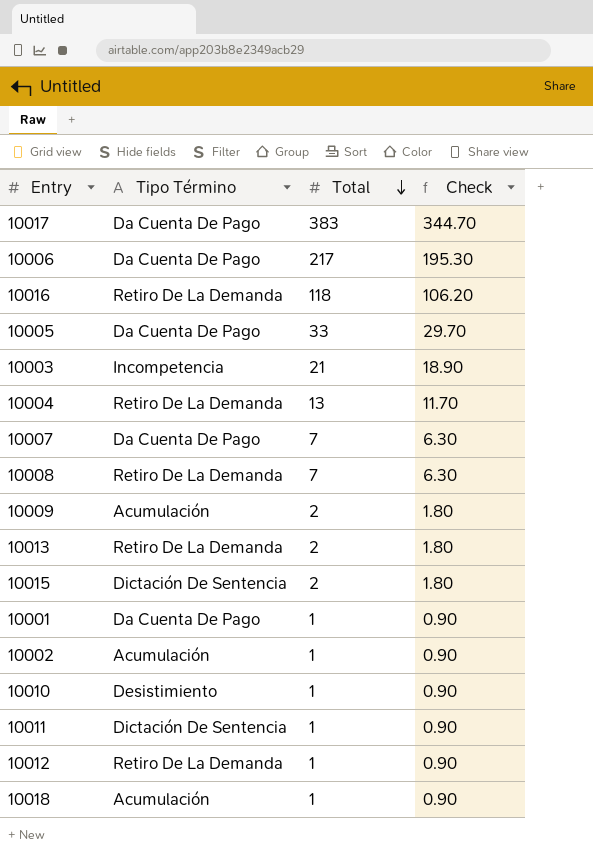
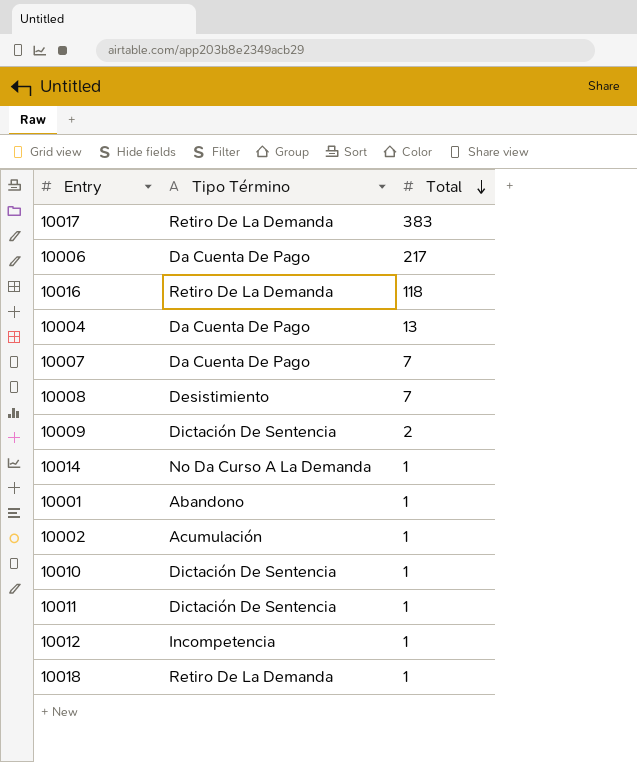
column Check | formula: [Total] * 0.9 -> none
row 10005: Da Cuenta De Pago | 33 | 29.70 -> none
row 10003: Incompetencia | 21 | 18.90 -> none
row 10013: Retiro De La Demanda | 2 | 1.80 -> none
row 10015: Dictación De Sentencia | 2 | 1.80 -> none
10017 | Tipo Término: Da Cuenta De Pago -> Retiro De La Demanda
10004 | Tipo Término: Retiro De La Demanda -> Da Cuenta De Pago
10008 | Tipo Término: Retiro De La Demanda -> Desistimiento
10009 | Tipo Término: Acumulación -> Dictación De Sentencia
row 10014: none -> No Da Curso A La Demanda | 1
10001 | Tipo Término: Da Cuenta De Pago -> Abandono
10010 | Tipo Término: Desistimiento -> Dictación De Sentencia
10012 | Tipo Término: Retiro De La Demanda -> Incompetencia
10018 | Tipo Término: Acumulación -> Retiro De La Demanda

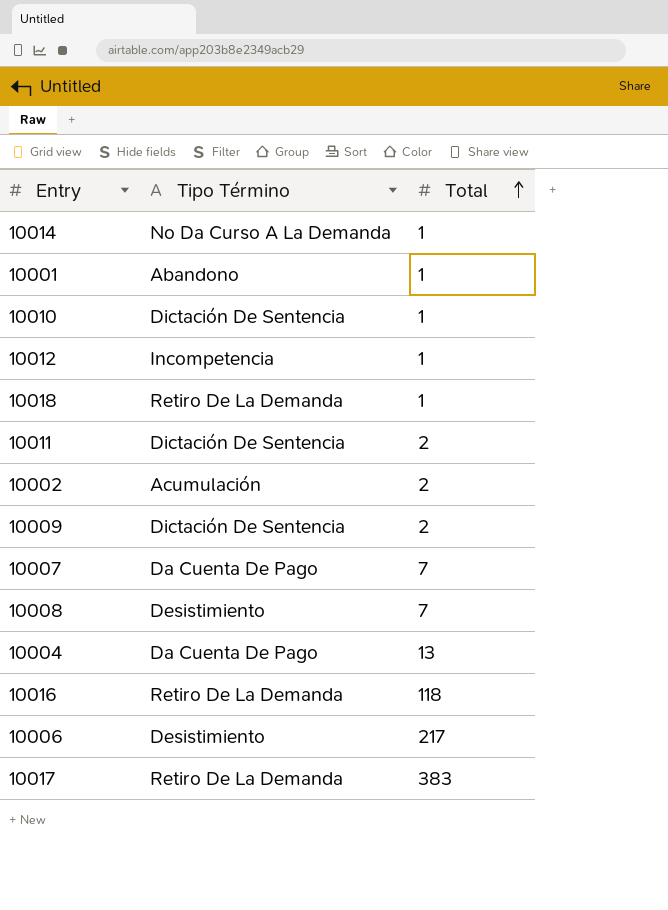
row order: Total descending -> Total ascending
10011 | Total: 1 -> 2
10002 | Total: 1 -> 2
10006 | Tipo Término: Da Cuenta De Pago -> Desistimiento

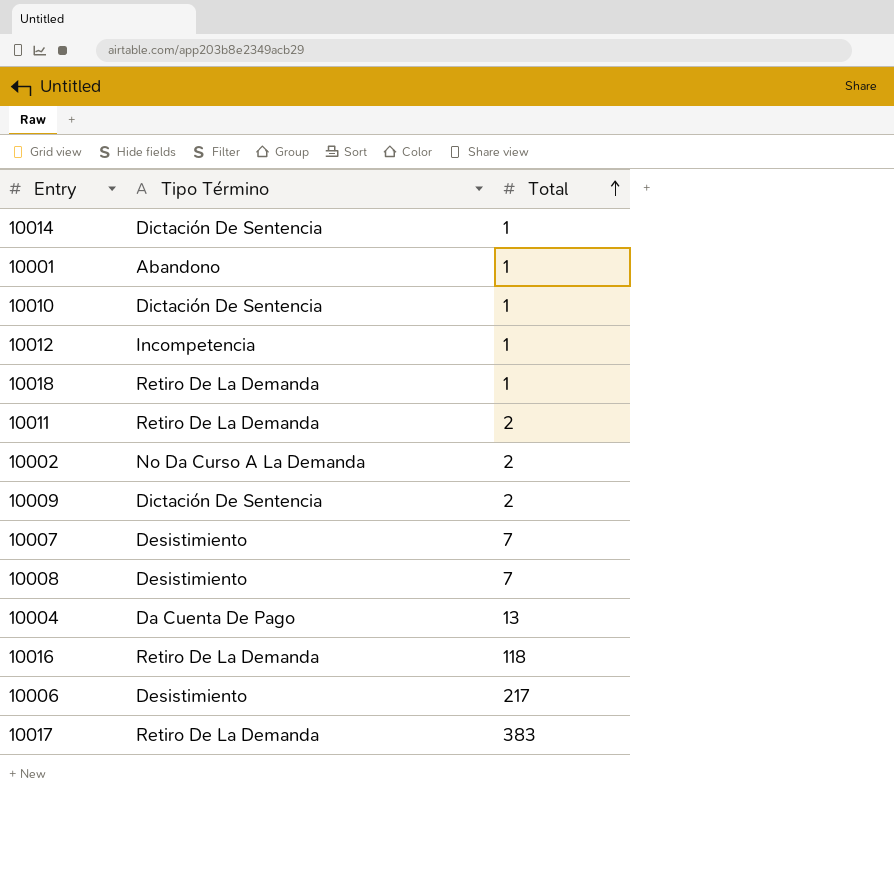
10014 | Tipo Término: No Da Curso A La Demanda -> Dictación De Sentencia
10011 | Tipo Término: Dictación De Sentencia -> Retiro De La Demanda
10002 | Tipo Término: Acumulación -> No Da Curso A La Demanda
10007 | Tipo Término: Da Cuenta De Pago -> Desistimiento

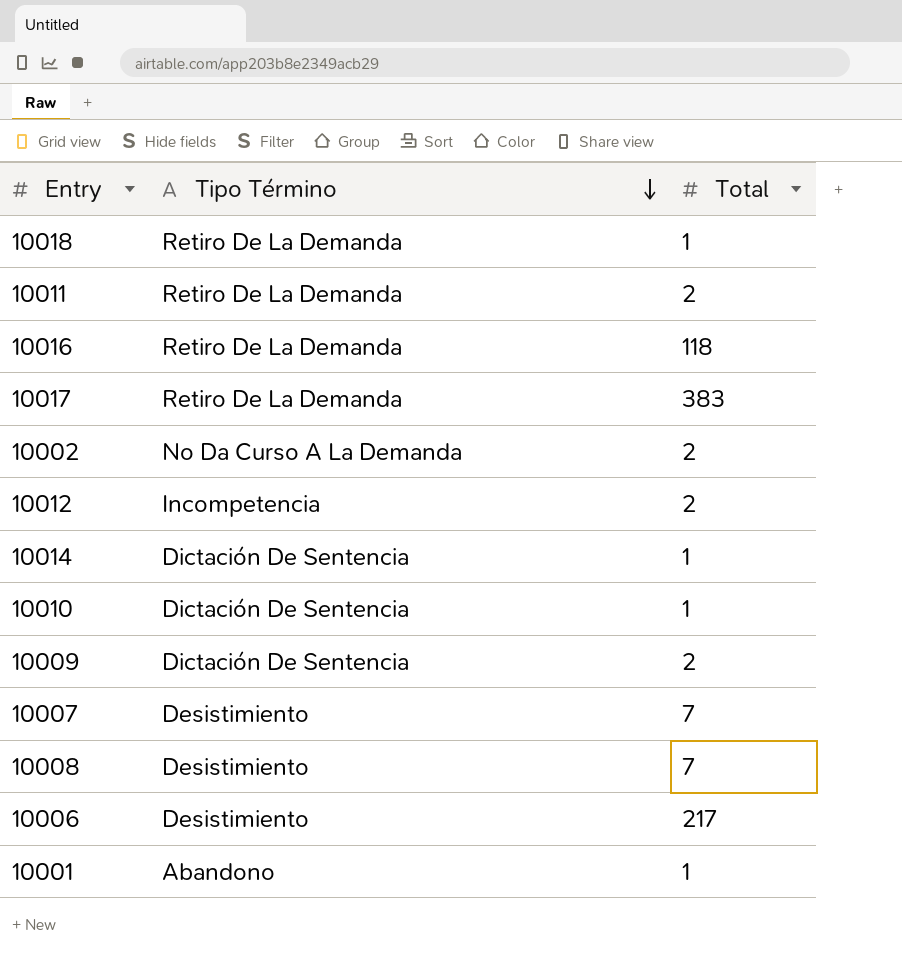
row order: Total ascending -> Tipo Término descending
row 10004: Da Cuenta De Pago | 13 -> none
10012 | Total: 1 -> 2

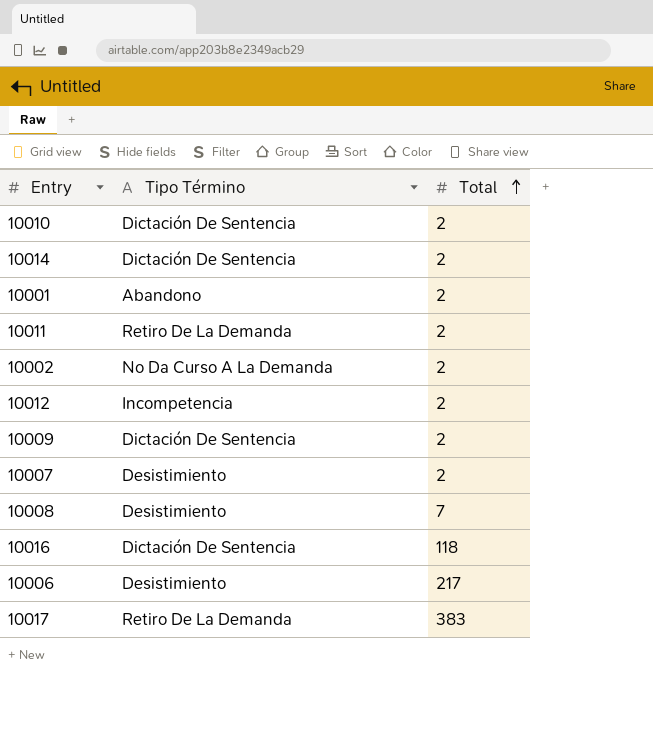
row order: Tipo Término descending -> Total ascending
row 10018: Retiro De La Demanda | 1 -> none
10010 | Total: 1 -> 2
10014 | Total: 1 -> 2
10001 | Total: 1 -> 2
10007 | Total: 7 -> 2
10016 | Tipo Término: Retiro De La Demanda -> Dictación De Sentencia

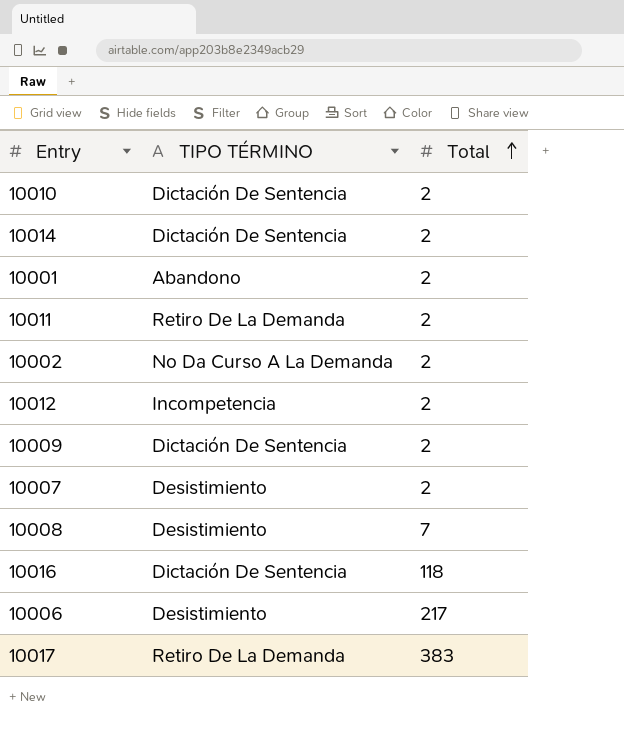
column name: Tipo Término -> TIPO TÉRMINO

